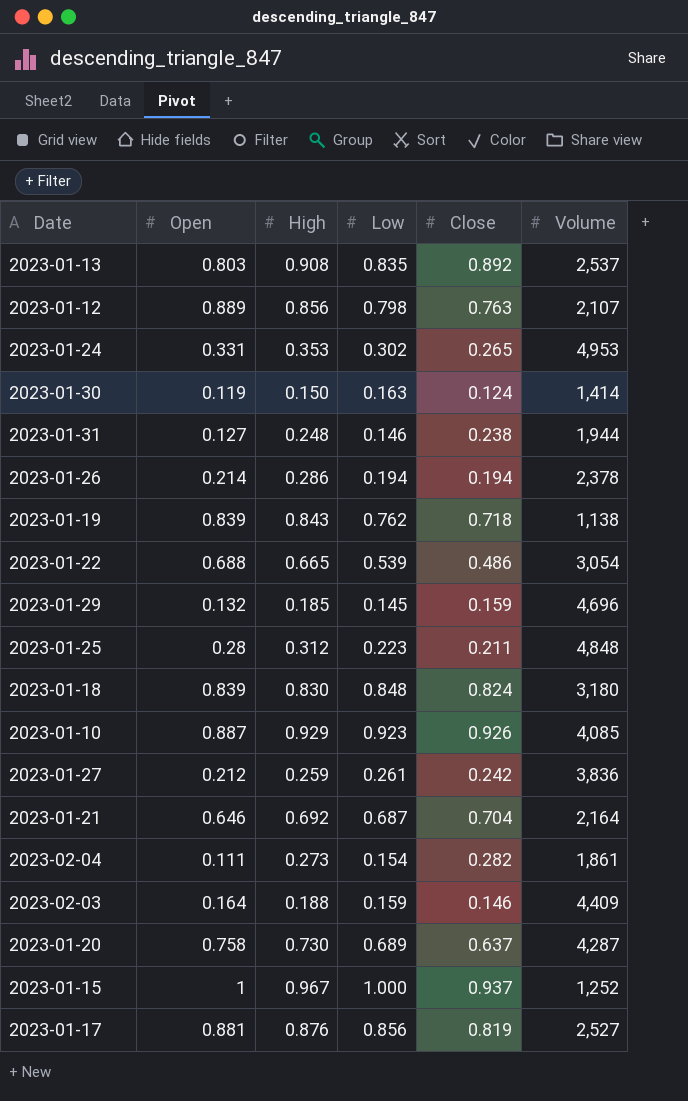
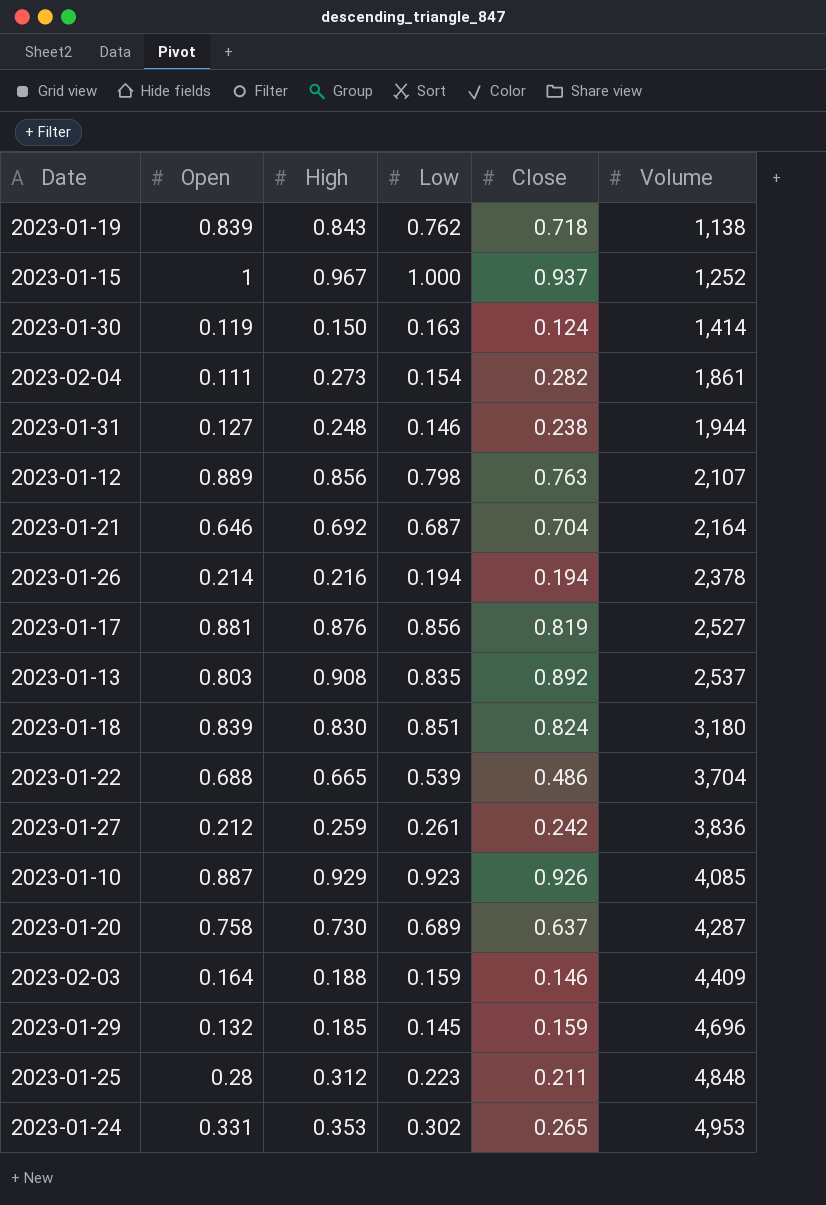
row order: none -> Volume ascending
2023-01-26 | High: 0.286 -> 0.216
2023-01-18 | Low: 0.848 -> 0.851
2023-01-22 | Volume: 3,054 -> 3,704

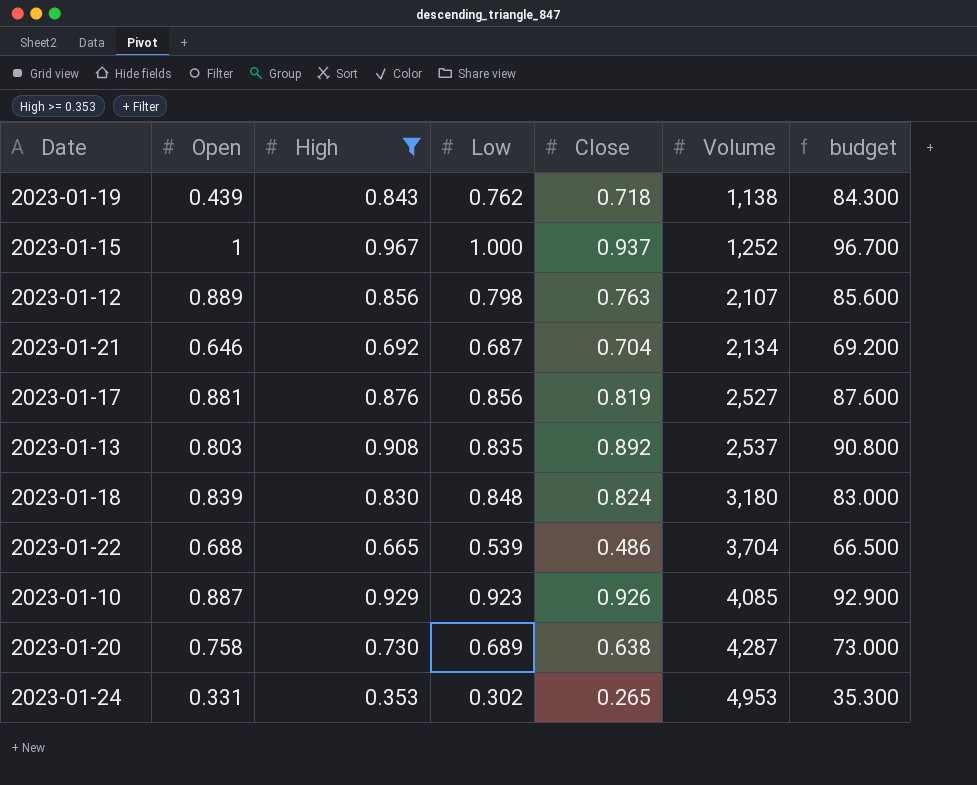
filter: none -> High >= 0.353
column budget | formula: none -> [High] * 100
2023-01-19 | Open: 0.839 -> 0.439
2023-01-21 | Volume: 2,164 -> 2,134
2023-01-18 | Low: 0.851 -> 0.848
2023-01-20 | Close: 0.637 -> 0.638

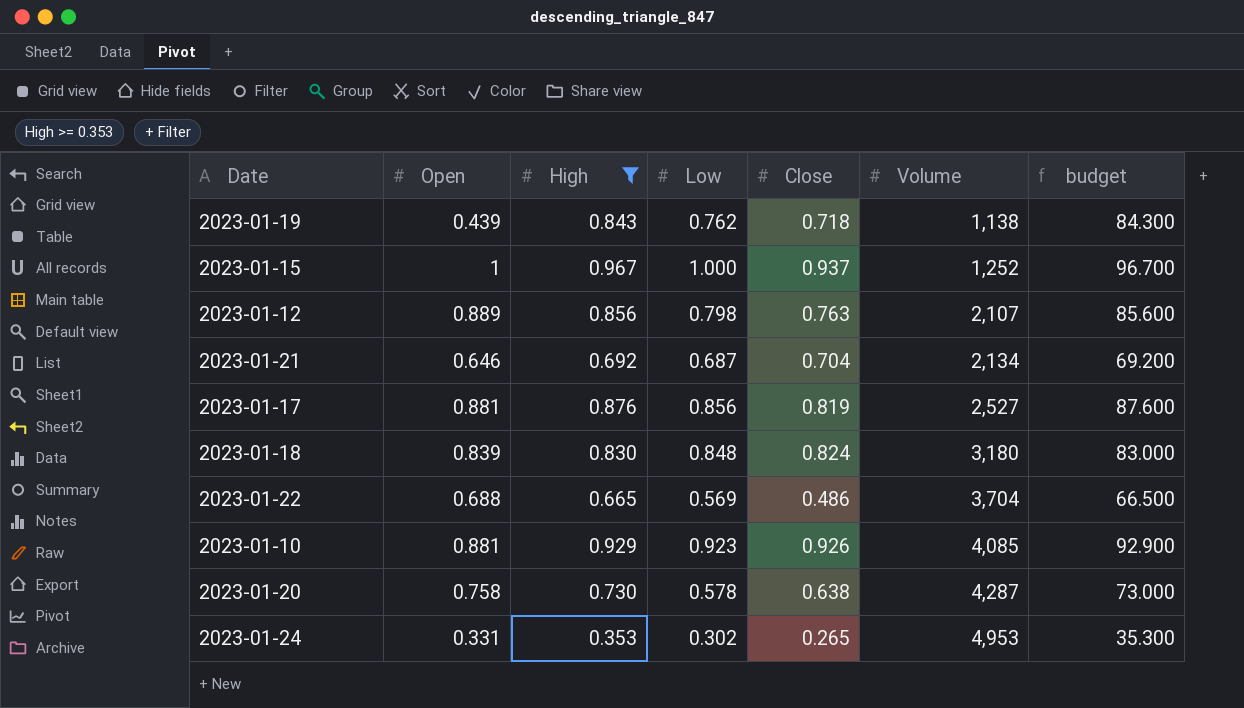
row 2023-01-13: 0.803 | 0.908 | 0.835 | 0.892 | 2,537 | 90.800 -> none
2023-01-22 | Low: 0.539 -> 0.569
2023-01-10 | Open: 0.887 -> 0.881
2023-01-20 | Low: 0.689 -> 0.578

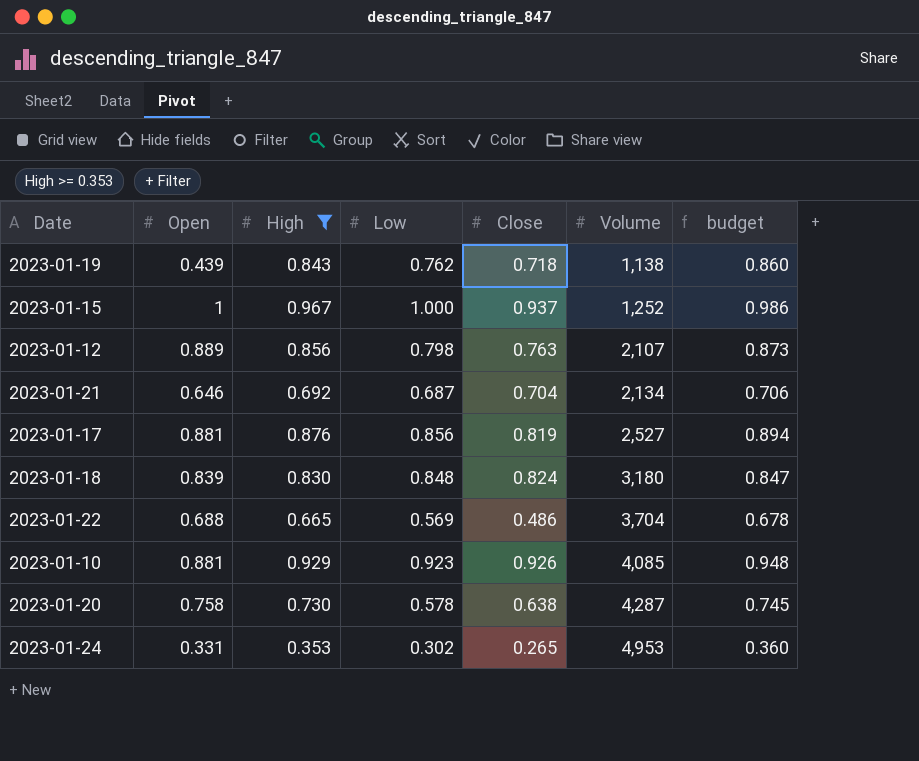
column budget | formula: [High] * 100 -> [High] * 1.02

